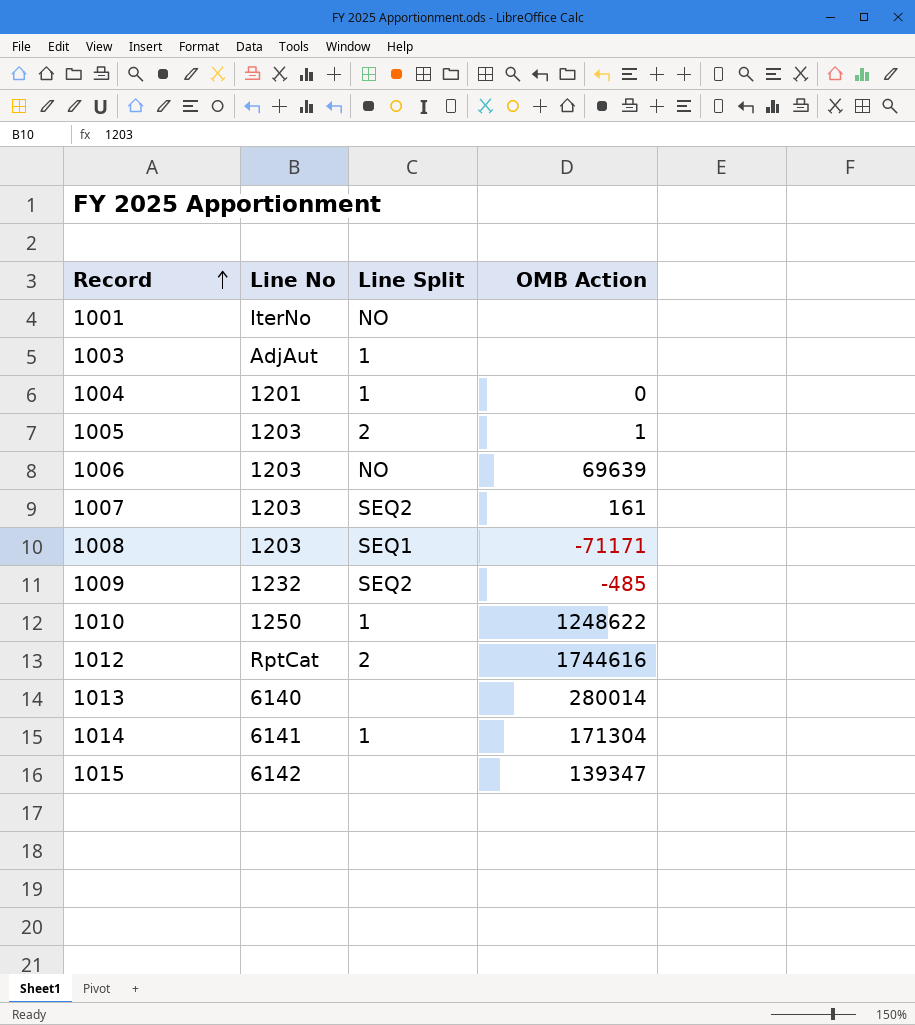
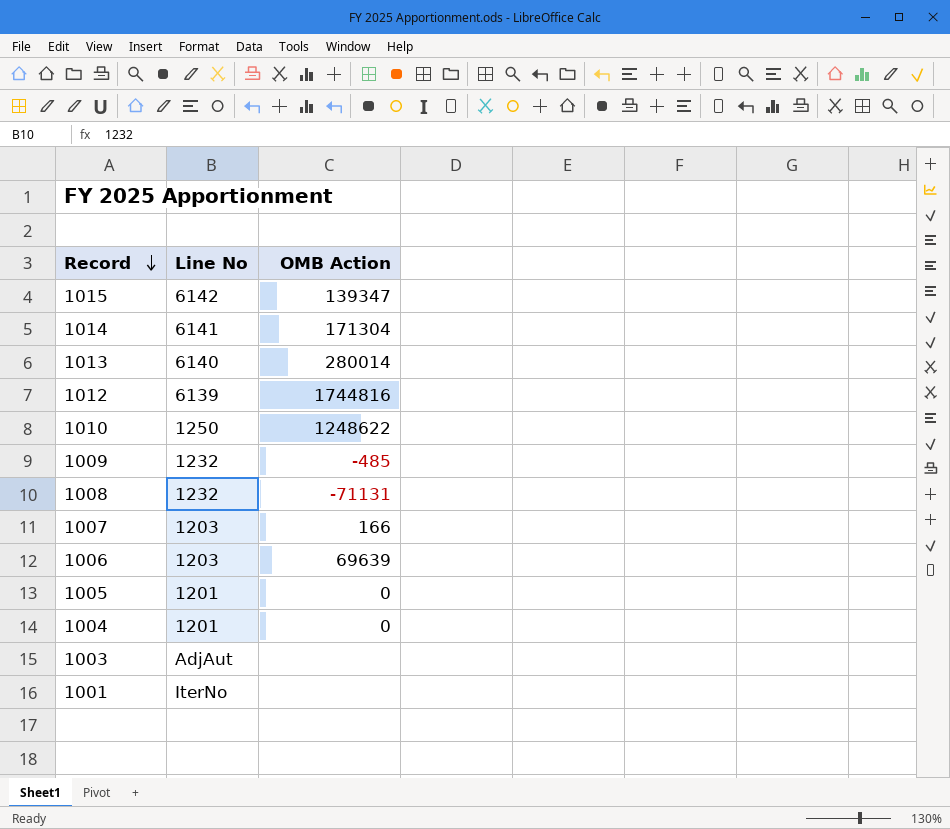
row order: Record ascending -> Record descending
column Line Split | position: 3 -> none
1012 | Line No: RptCat -> 6139
1012 | OMB Action: 1744616 -> 1744816
1008 | Line No: 1203 -> 1232
1008 | OMB Action: -71171 -> -71131
1007 | OMB Action: 161 -> 166
1005 | Line No: 1203 -> 1201
1005 | OMB Action: 1 -> 0

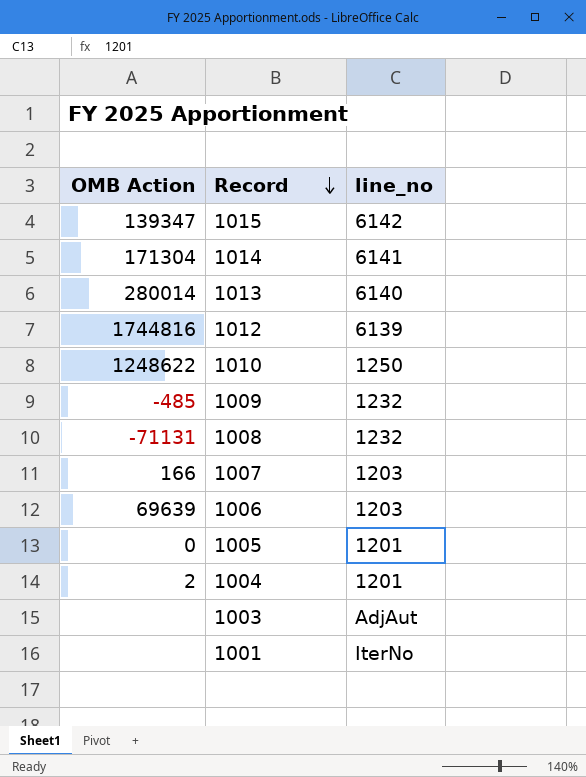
column OMB Action | position: 3 -> 1
column name: Line No -> line_no
1004 | OMB Action: 0 -> 2

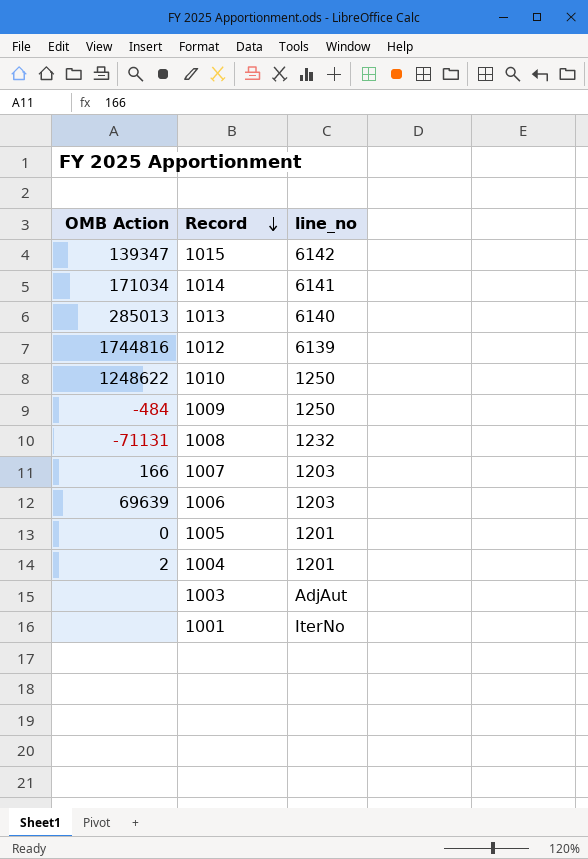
1014 | OMB Action: 171304 -> 171034
1013 | OMB Action: 280014 -> 285013
1009 | OMB Action: -485 -> -484
1009 | line_no: 1232 -> 1250

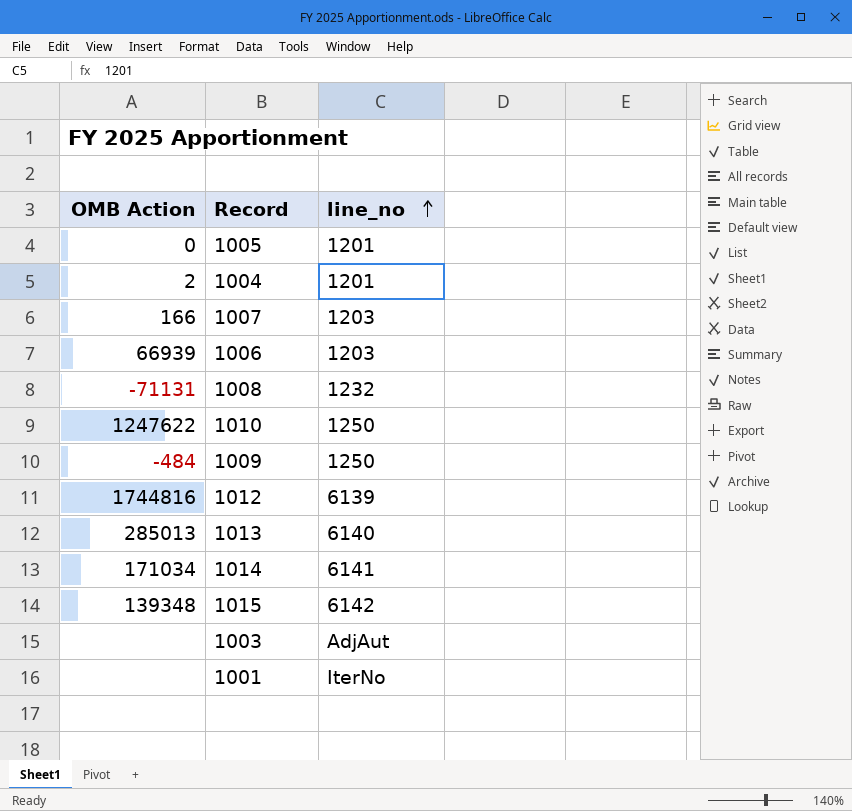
row order: Record descending -> line_no ascending
1006 | OMB Action: 69639 -> 66939
1010 | OMB Action: 1248622 -> 1247622
1015 | OMB Action: 139347 -> 139348

